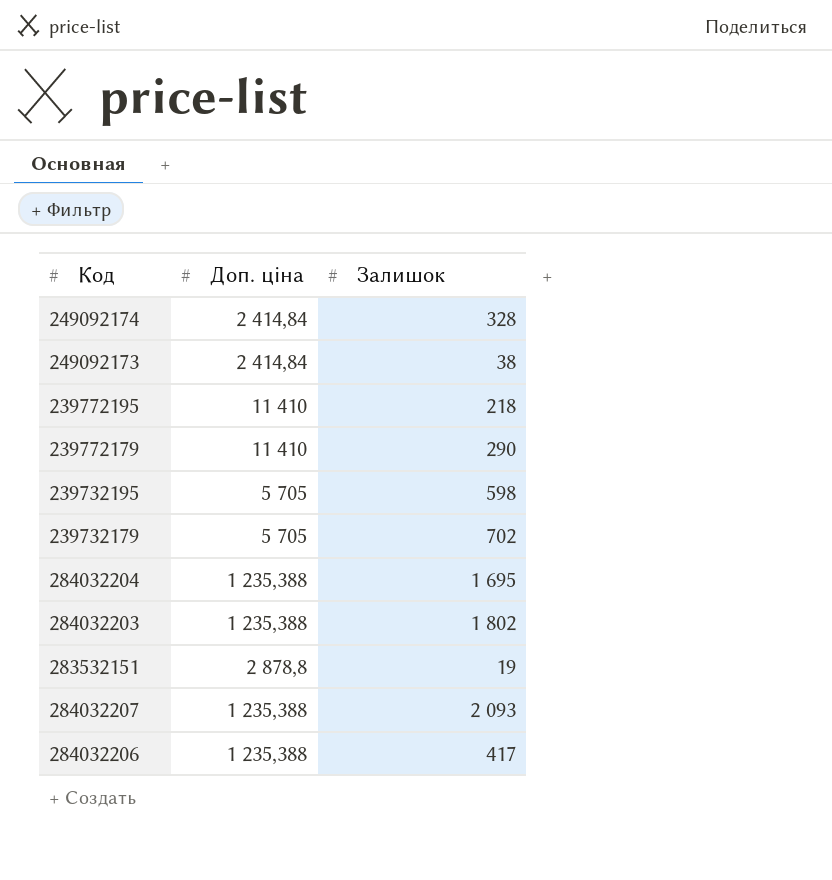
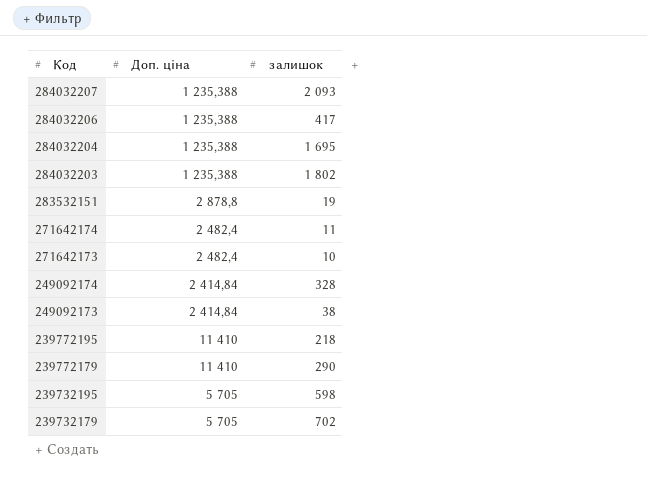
row order: none -> Код descending
column name: Залишок -> залишок
row 271642174: none -> 2 482,4 | 11
row 271642173: none -> 2 482,4 | 10

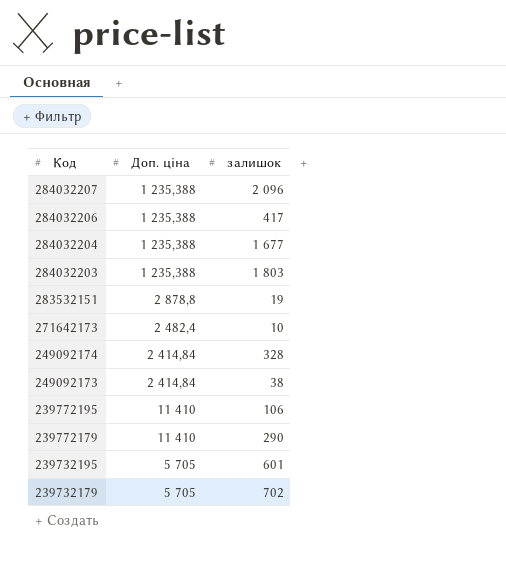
row 271642174: 2 482,4 | 11 -> none
284032207 | залишок: 2 093 -> 2 096
284032204 | залишок: 1 695 -> 1 677
284032203 | залишок: 1 802 -> 1 803
239772195 | залишок: 218 -> 106
239732195 | залишок: 598 -> 601

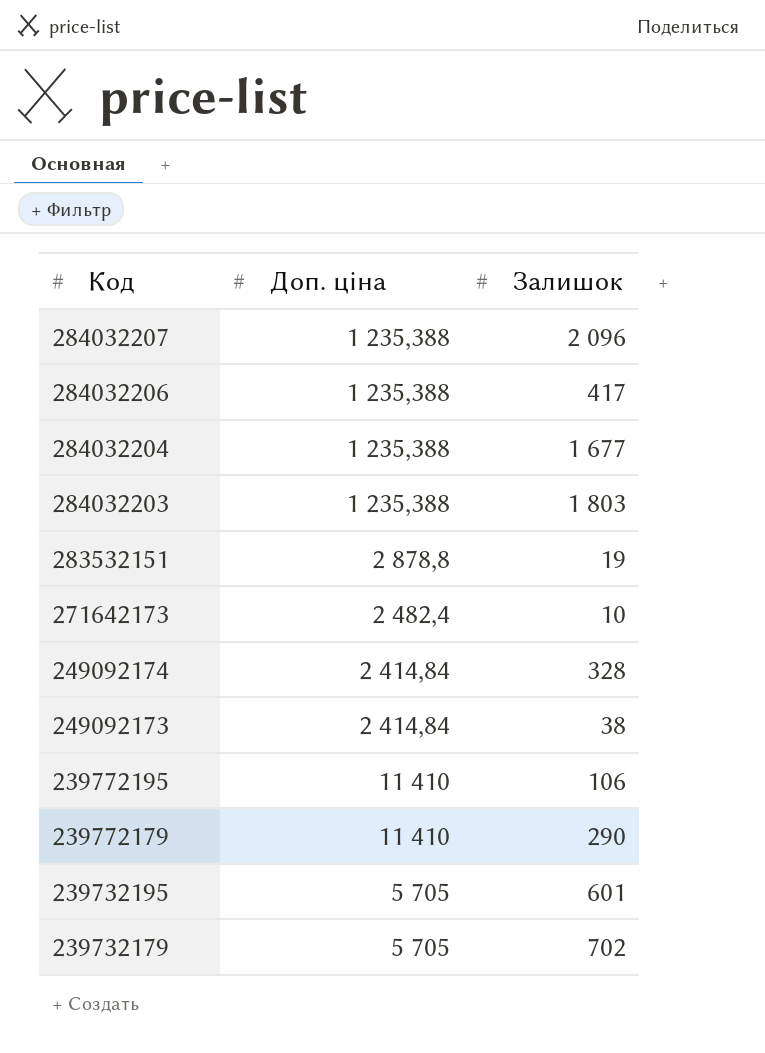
column name: залишок -> Залишок

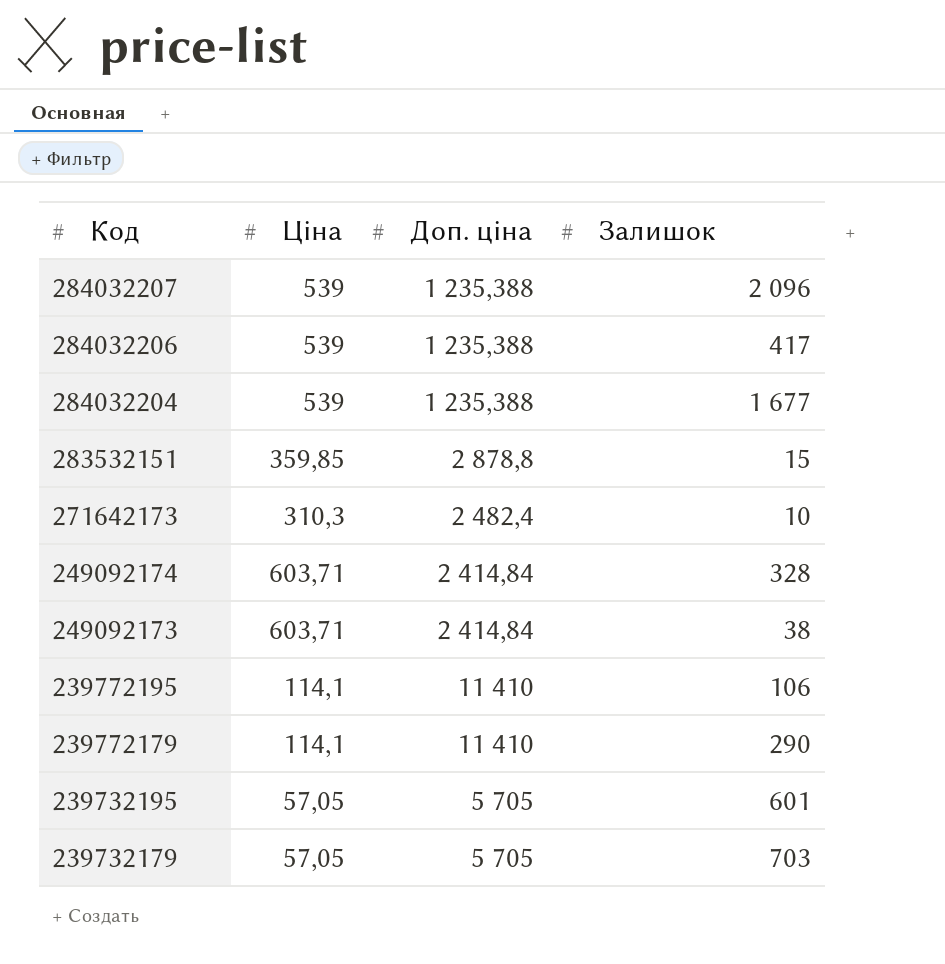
column Ціна | position: none -> 2
row 284032203: 1 235,388 | 1 803 -> none
283532151 | Залишок: 19 -> 15
239732179 | Залишок: 702 -> 703

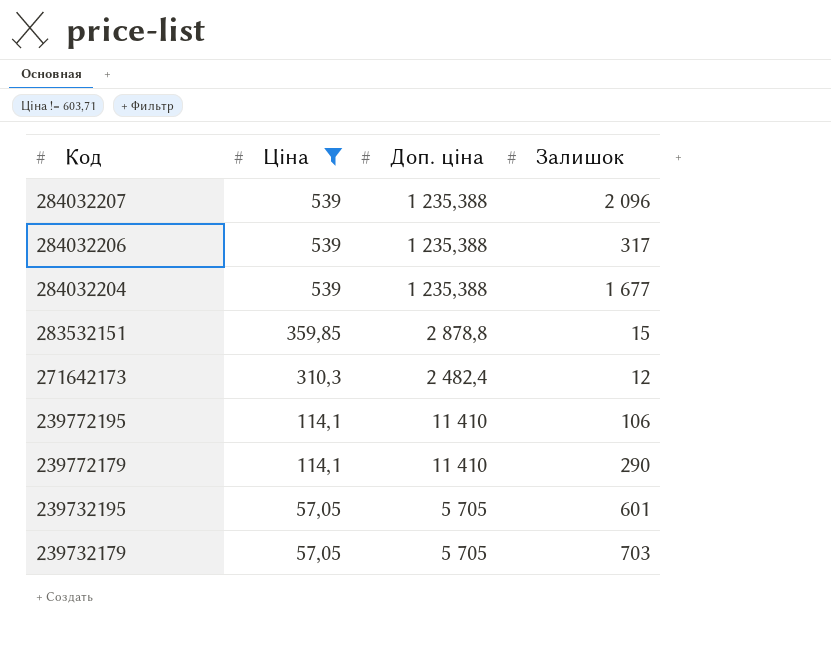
filter: none -> Ціна != 603,71
284032206 | Залишок: 417 -> 317
271642173 | Залишок: 10 -> 12

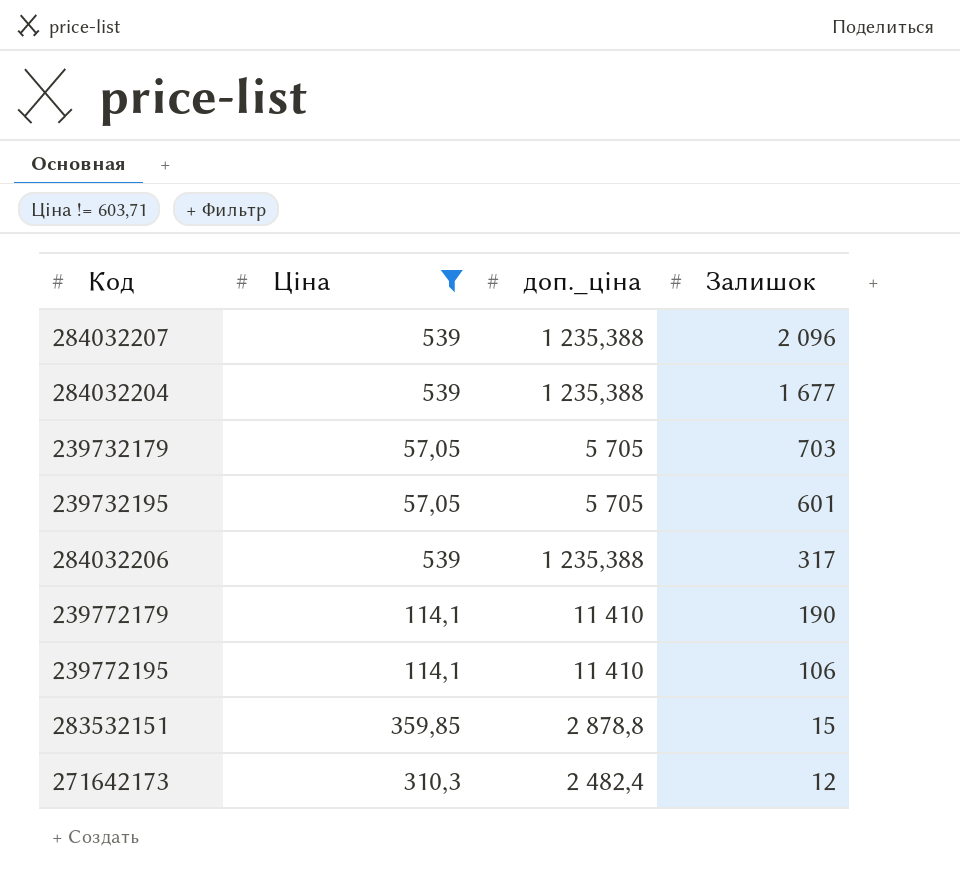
row order: Код descending -> Залишок descending
column name: Доп. ціна -> доп._ціна
239772179 | Залишок: 290 -> 190

